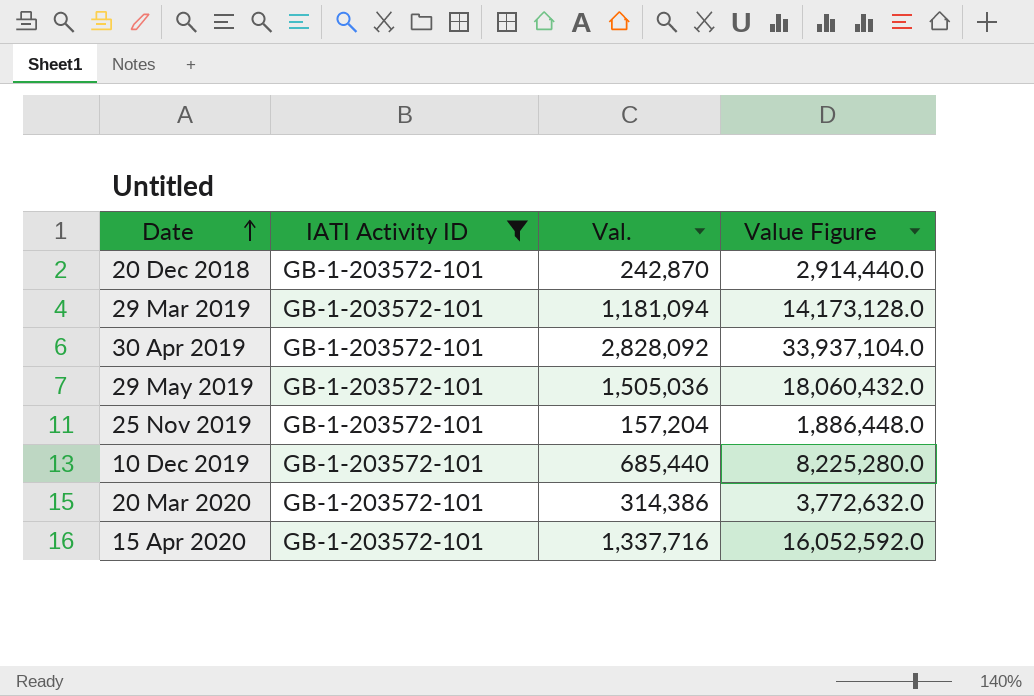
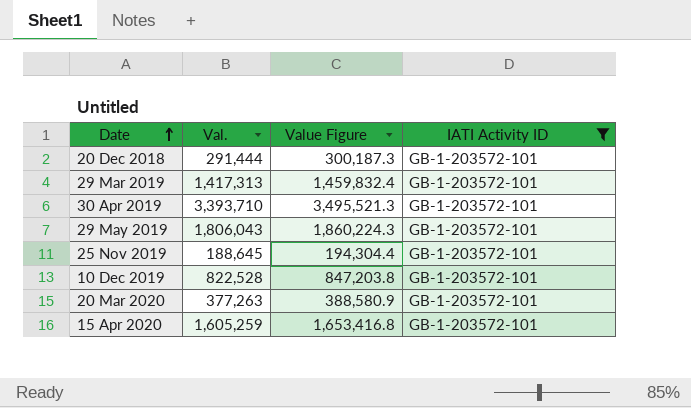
column Value Figure | formula: [Val.] * 12 -> [Val.] * 1.03
column IATI Activity ID | position: 2 -> 4
20 Dec 2018 | Val.: 242,870 -> 291,444
29 Mar 2019 | Val.: 1,181,094 -> 1,417,313
30 Apr 2019 | Val.: 2,828,092 -> 3,393,710
29 May 2019 | Val.: 1,505,036 -> 1,806,043
25 Nov 2019 | Val.: 157,204 -> 188,645
10 Dec 2019 | Val.: 685,440 -> 822,528
20 Mar 2020 | Val.: 314,386 -> 377,263
15 Apr 2020 | Val.: 1,337,716 -> 1,605,259

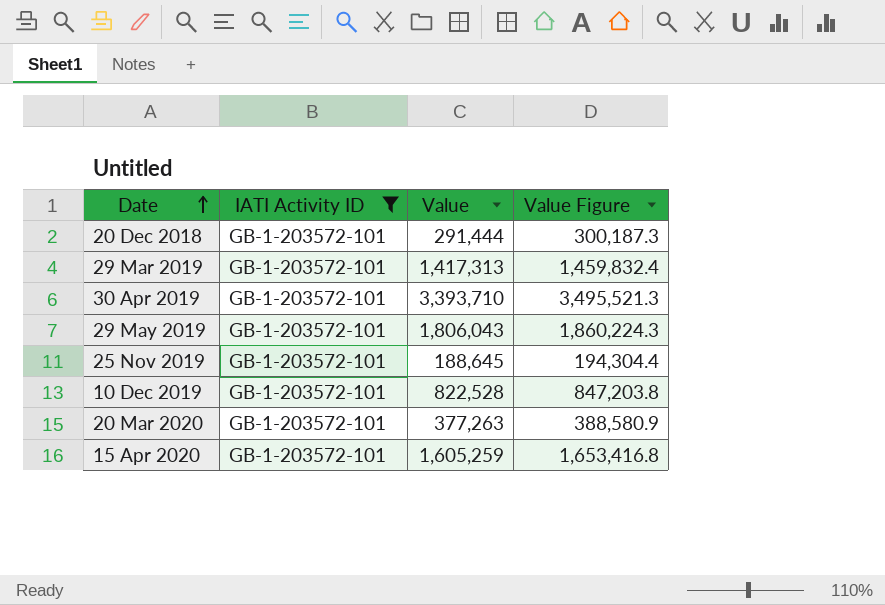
column IATI Activity ID | position: 4 -> 2
column name: Val. -> Value

